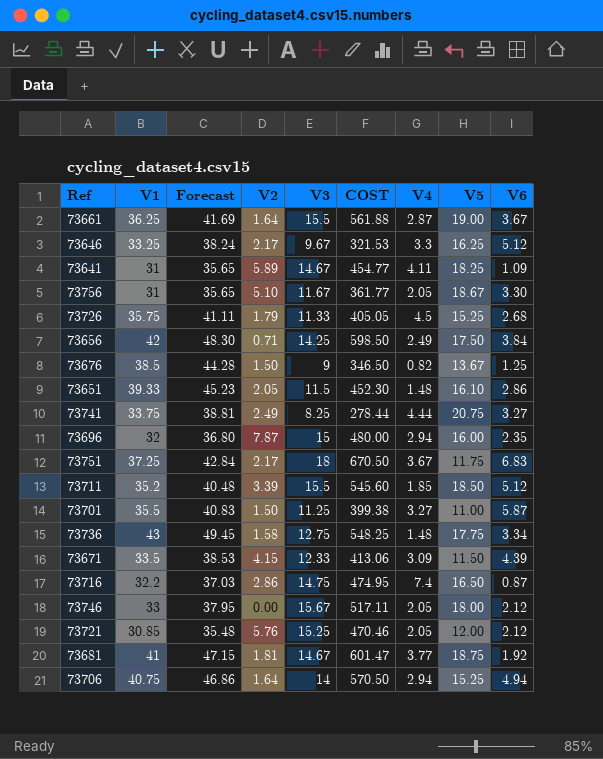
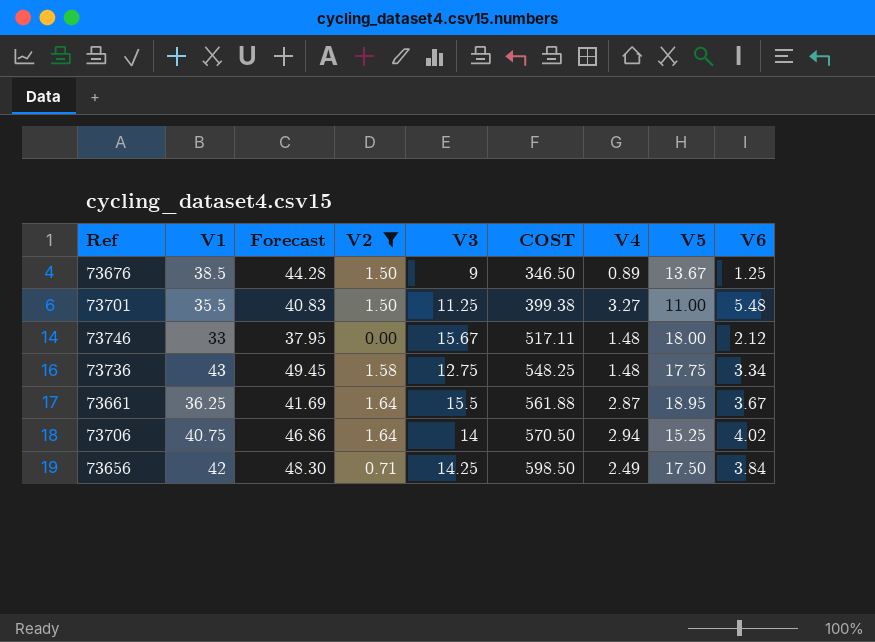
filter: none -> V2 <= 1.64
row order: none -> COST ascending
73676 | V4: 0.82 -> 0.89
73701 | V6: 5.87 -> 5.48
73746 | V4: 2.05 -> 1.48
73661 | V5: 19.00 -> 18.95
73706 | V6: 4.94 -> 4.02

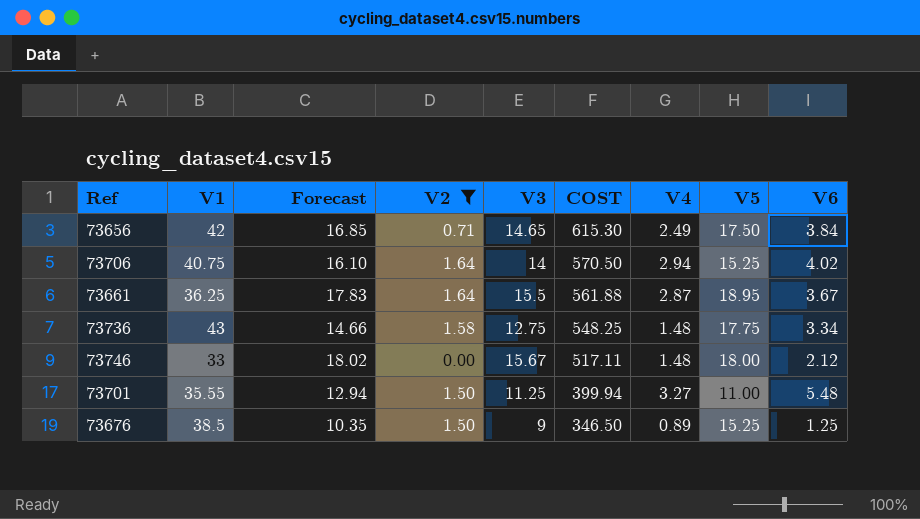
row order: COST ascending -> COST descending
column Forecast | formula: [V1] * 1.15 -> [V3] * 1.15
73656 | V3: 14.25 -> 14.65
73656 | COST: 598.50 -> 615.30
73701 | V1: 35.5 -> 35.55
73701 | COST: 399.38 -> 399.94
73676 | V5: 13.67 -> 15.25

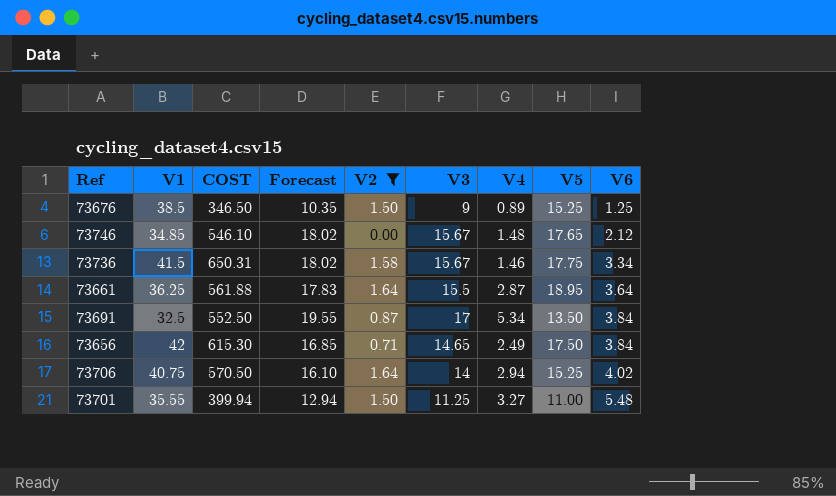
row order: COST descending -> V6 ascending
column COST | position: 6 -> 3
73746 | V1: 33 -> 34.85
73746 | COST: 517.11 -> 546.10
73746 | V5: 18.00 -> 17.65
73736 | V1: 43 -> 41.5
73736 | COST: 548.25 -> 650.31
73736 | Forecast: 14.66 -> 18.02
73736 | V3: 12.75 -> 15.67
73736 | V4: 1.48 -> 1.46
73661 | V6: 3.67 -> 3.64
row 73691: none -> 32.5 | 552.50 | 19.55 | 0.87 | 17 | 5.34 | 13.50 | 3.84

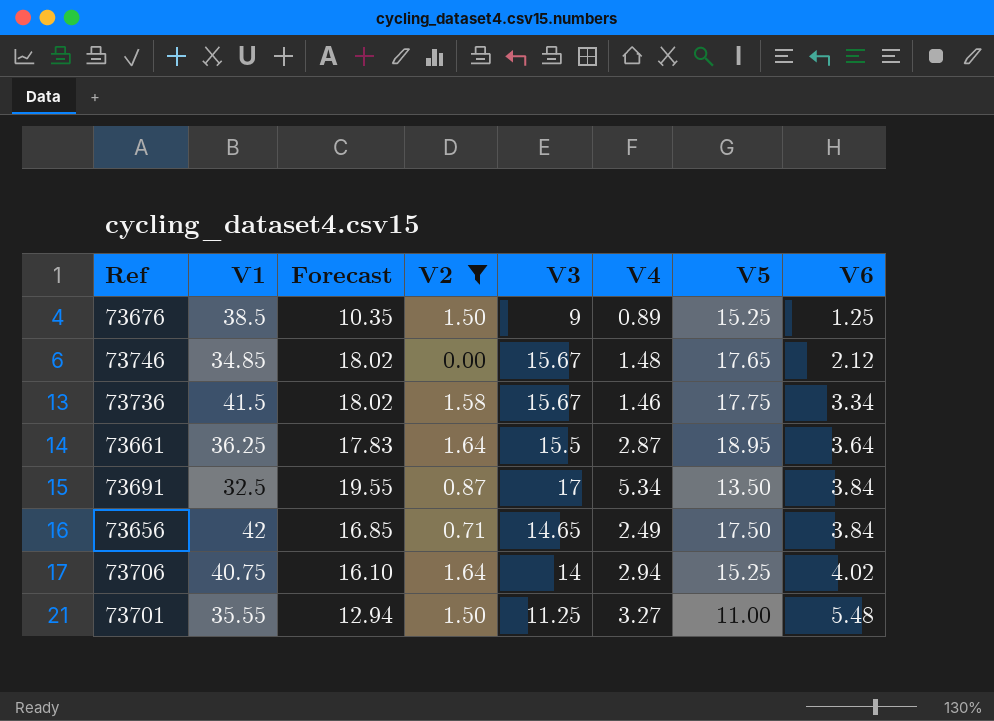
column COST | formula: [V1] * [V3] -> none

